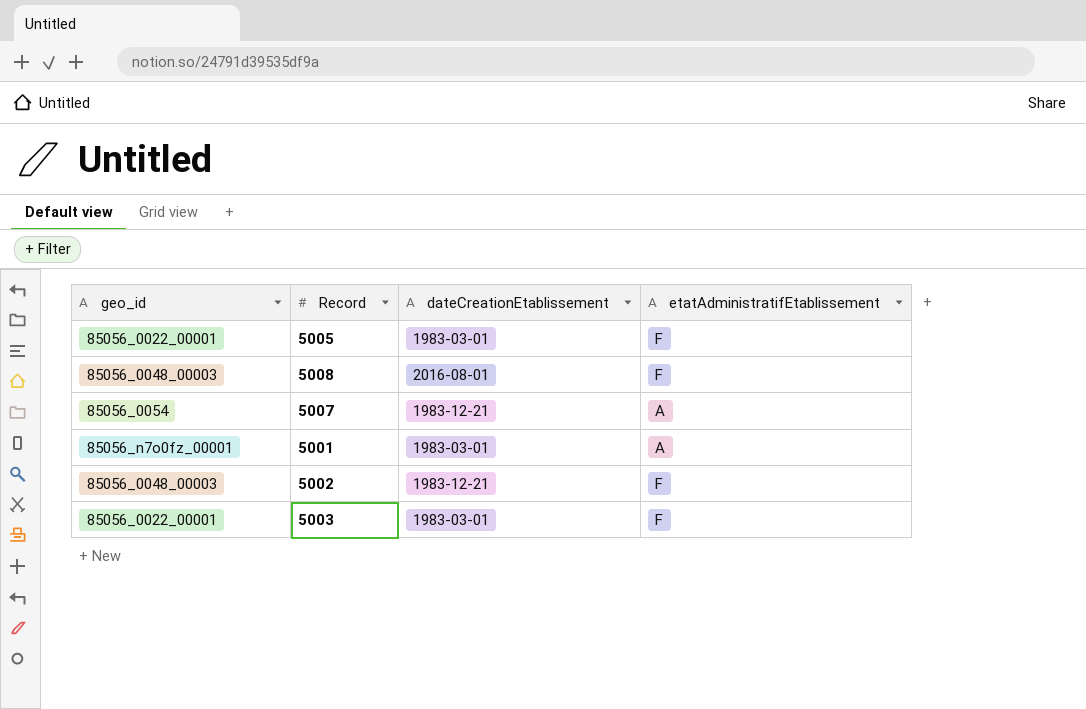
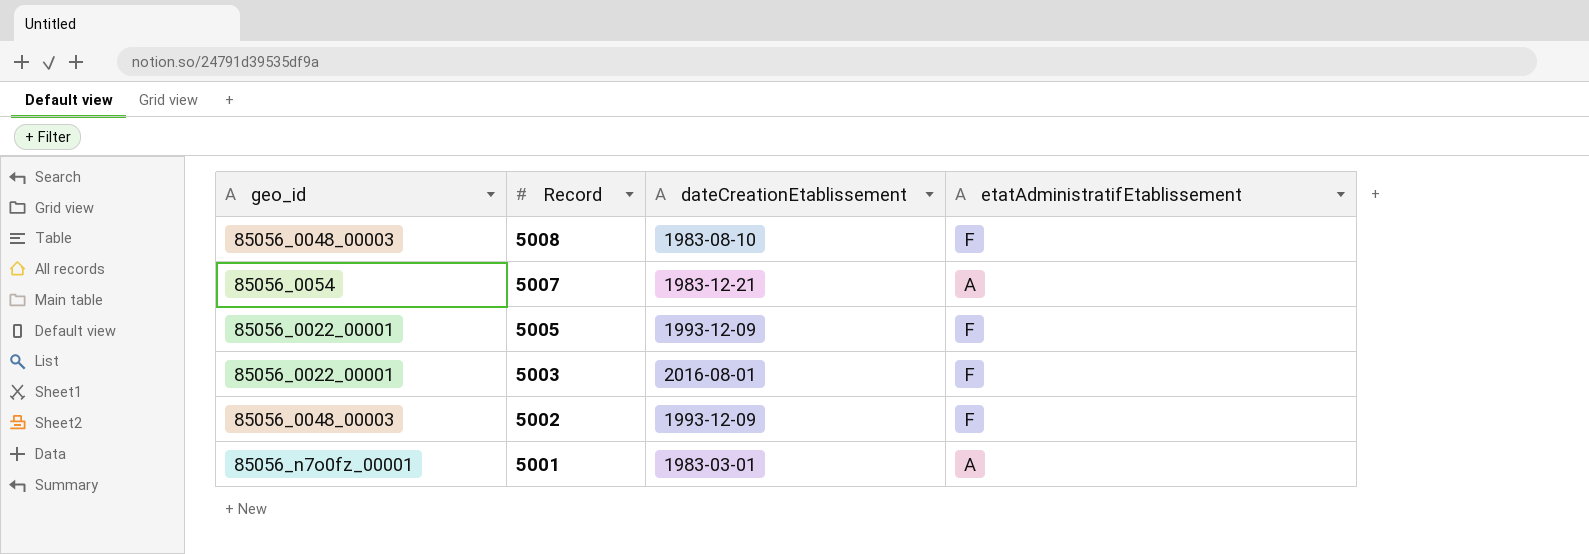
row order: none -> Record descending
5008 | dateCreationEtablissement: 2016-08-01 -> 1983-08-10
5005 | dateCreationEtablissement: 1983-03-01 -> 1993-12-09
5003 | dateCreationEtablissement: 1983-03-01 -> 2016-08-01
5002 | dateCreationEtablissement: 1983-12-21 -> 1993-12-09

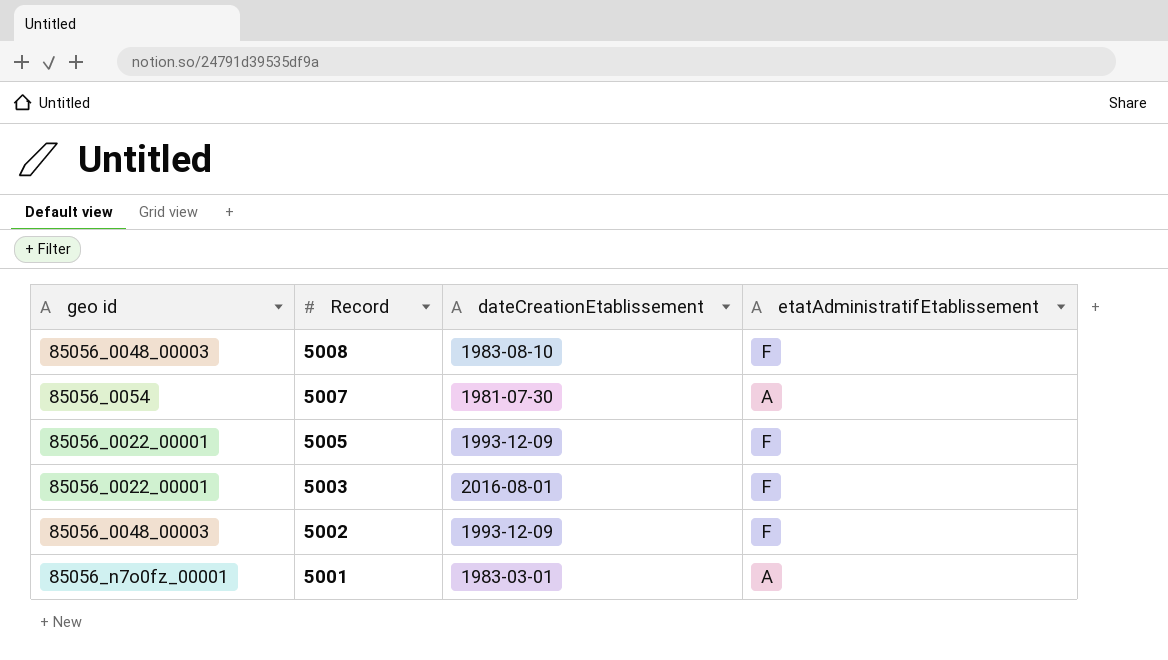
column name: geo_id -> geo id
5007 | dateCreationEtablissement: 1983-12-21 -> 1981-07-30

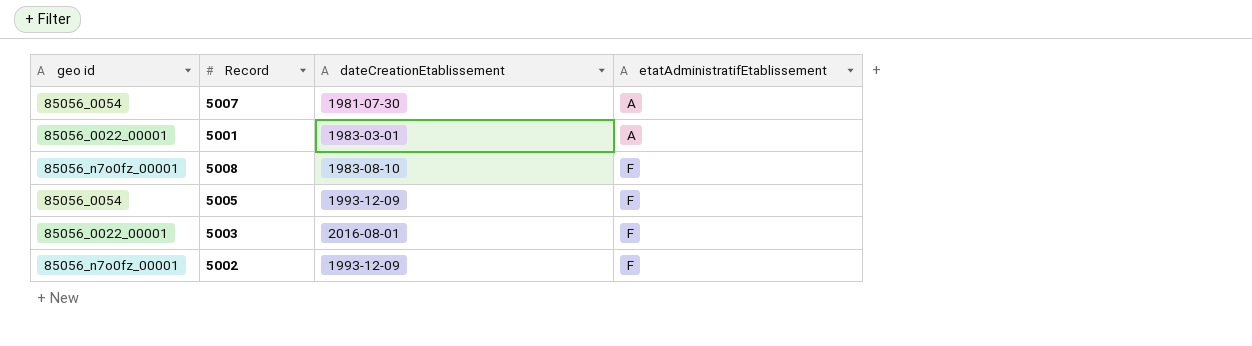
row order: Record descending -> etatAdministratifEtablissement ascending
5001 | geo id: 85056_n7o0fz_00001 -> 85056_0022_00001
5008 | geo id: 85056_0048_00003 -> 85056_n7o0fz_00001
5005 | geo id: 85056_0022_00001 -> 85056_0054
5002 | geo id: 85056_0048_00003 -> 85056_n7o0fz_00001

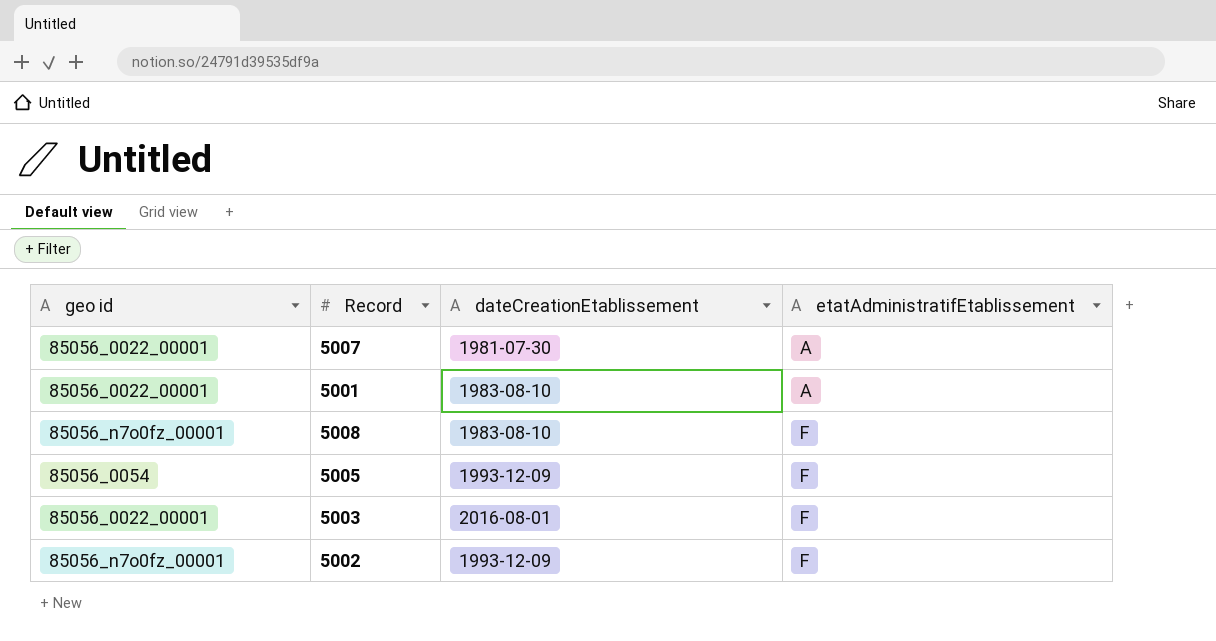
5007 | geo id: 85056_0054 -> 85056_0022_00001
5001 | dateCreationEtablissement: 1983-03-01 -> 1983-08-10

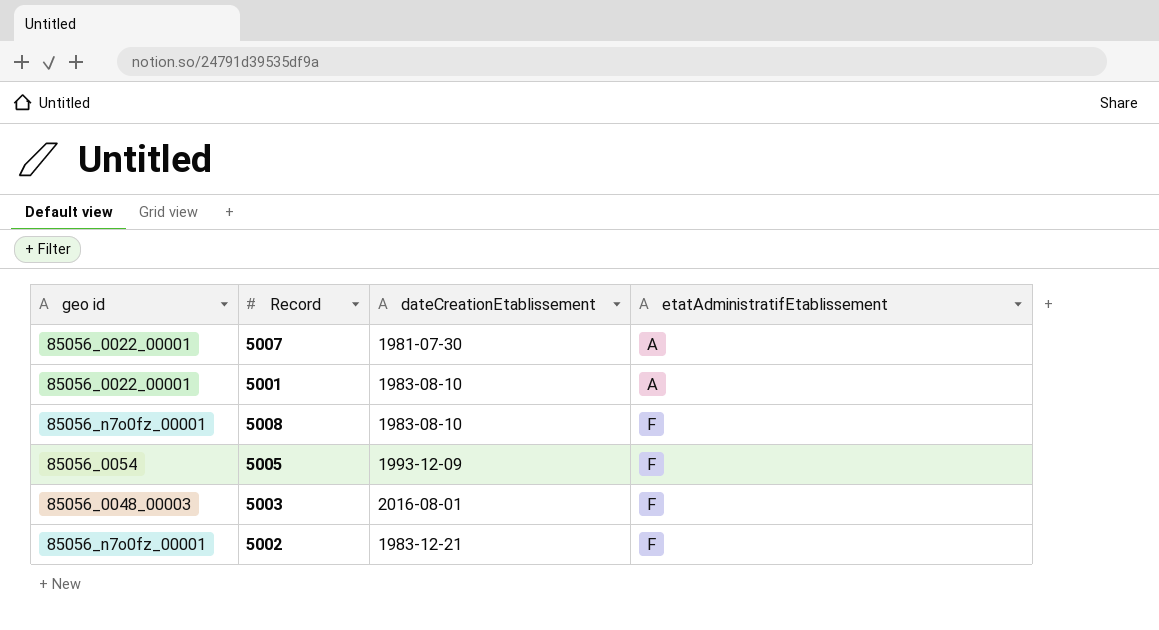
5003 | geo id: 85056_0022_00001 -> 85056_0048_00003
5002 | dateCreationEtablissement: 1993-12-09 -> 1983-12-21

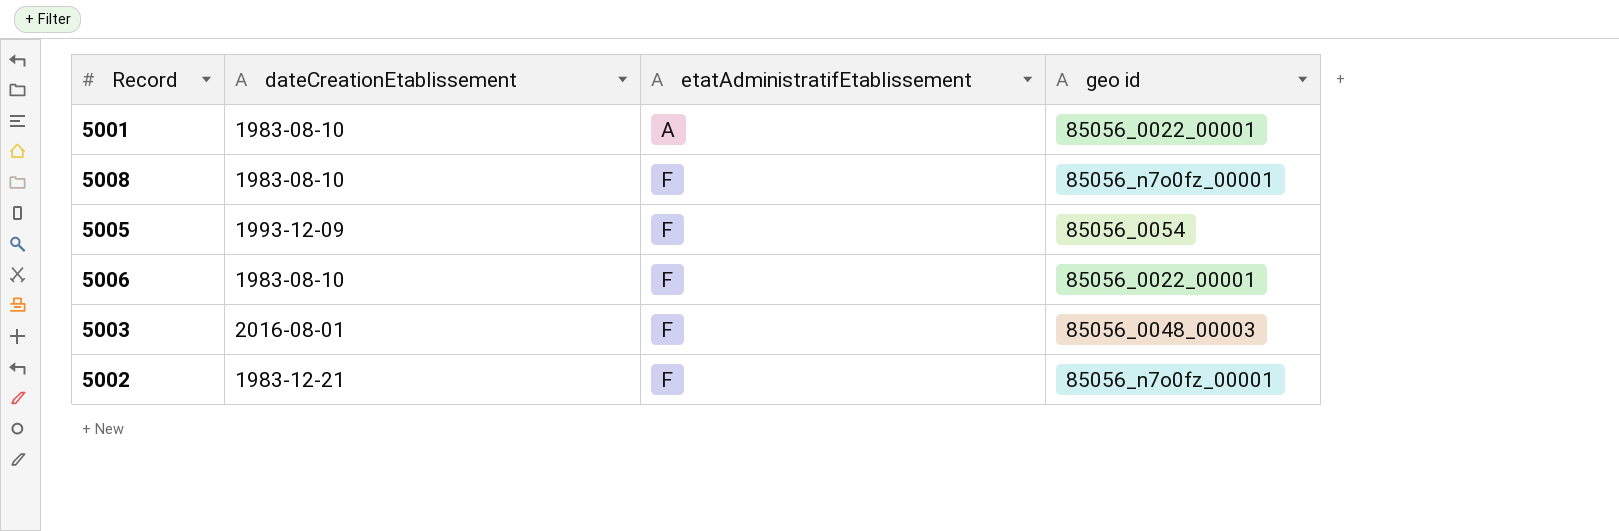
column geo id | position: 1 -> 4
row 5007: 85056_0022_00001 | 1981-07-30 | A -> none
row 5006: none -> 1983-08-10 | F | 85056_0022_00001

